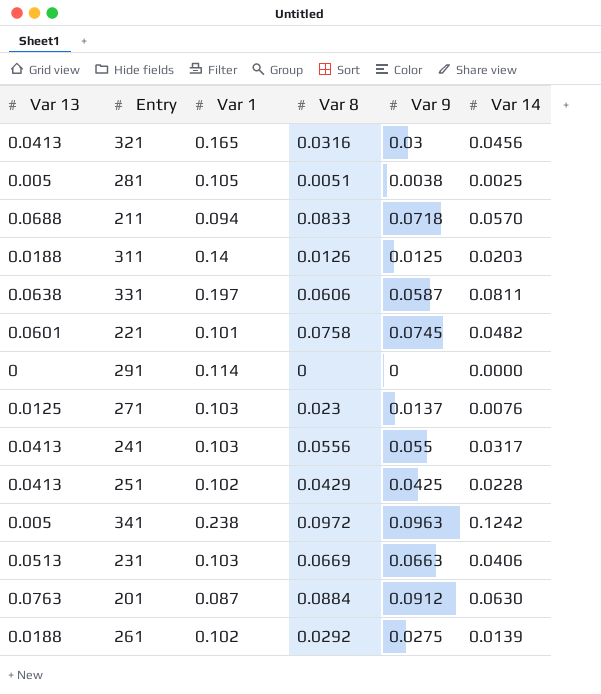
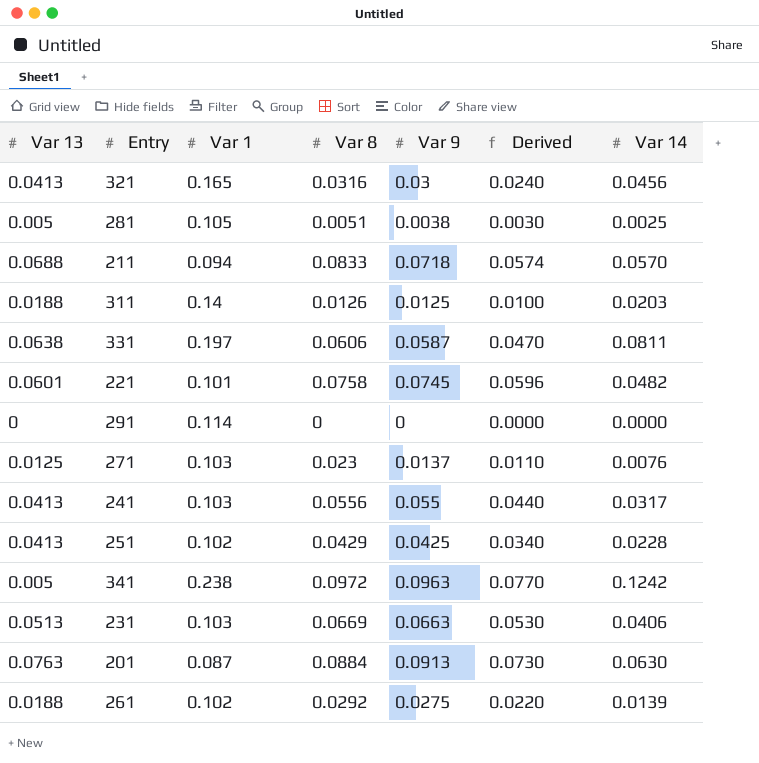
column Derived | formula: none -> [Var 9] * 0.8
201 | Var 9: 0.0912 -> 0.0913

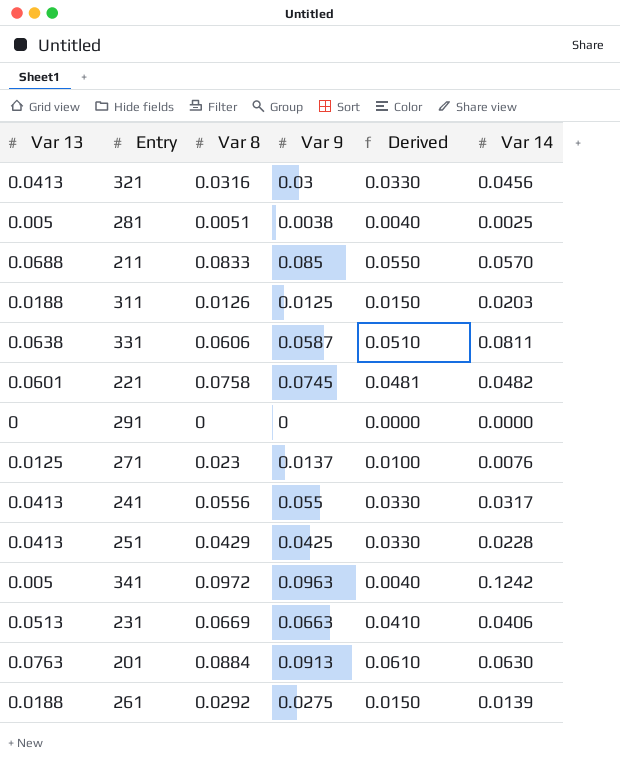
column Var 1 | position: 3 -> none
column Derived | formula: [Var 9] * 0.8 -> [Var 13] * 0.8
211 | Var 9: 0.0718 -> 0.085

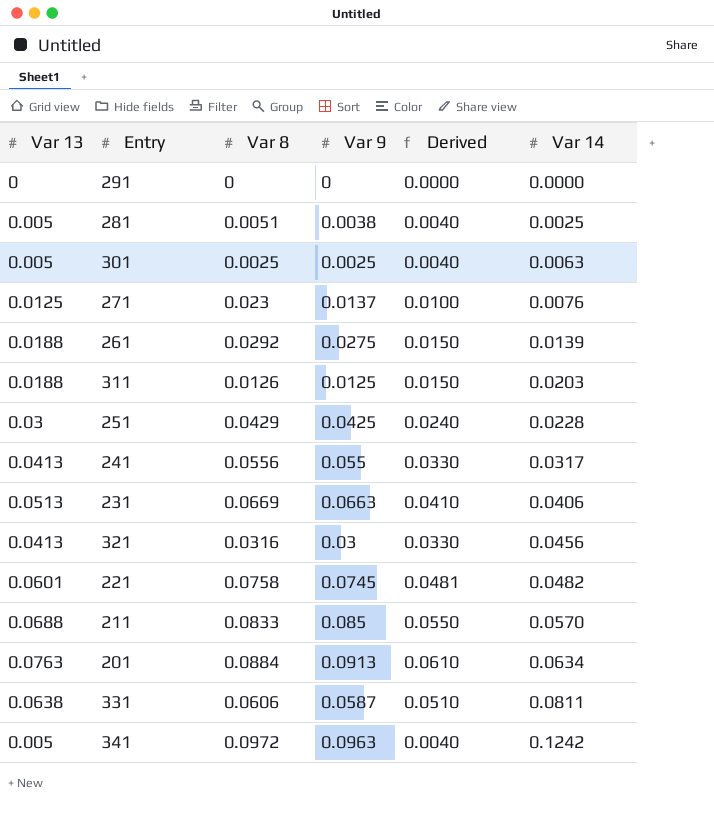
row order: none -> Var 14 ascending
row 301: none -> 0.005 | 0.0025 | 0.0025 | 0.0040 | 0.0063
251 | Var 13: 0.0413 -> 0.03
251 | Derived: 0.0330 -> 0.0240
201 | Var 14: 0.0630 -> 0.0634

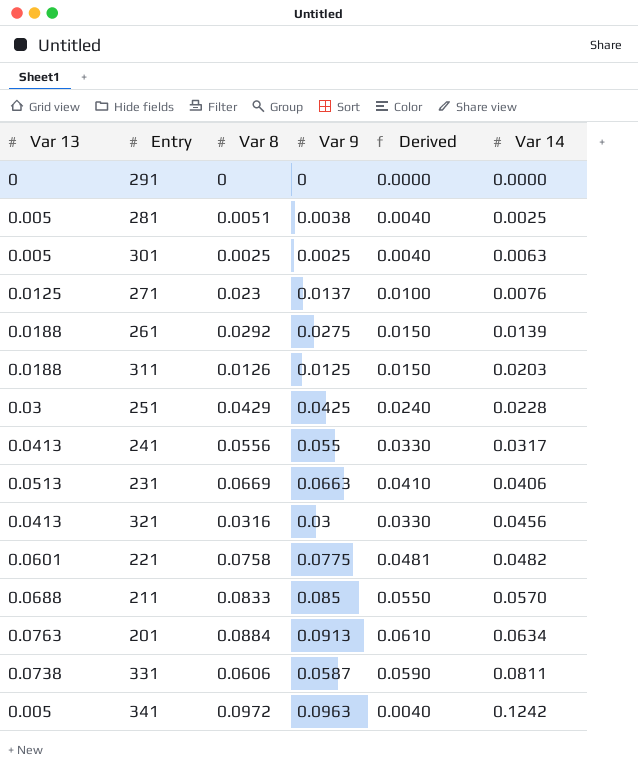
221 | Var 9: 0.0745 -> 0.0775
331 | Var 13: 0.0638 -> 0.0738
331 | Derived: 0.0510 -> 0.0590

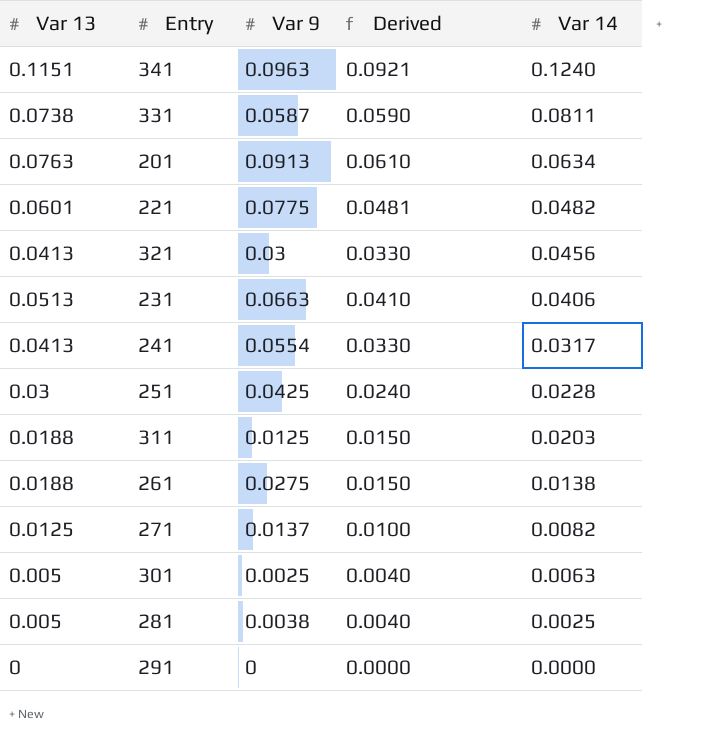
row order: Var 14 ascending -> Var 14 descending
column Var 8 | position: 3 -> none
row 211: 0.0688 | 0.0833 | 0.085 | 0.0550 | 0.0570 -> none
341 | Var 13: 0.005 -> 0.1151
341 | Derived: 0.0040 -> 0.0921
341 | Var 14: 0.1242 -> 0.1240
241 | Var 9: 0.055 -> 0.0554
261 | Var 14: 0.0139 -> 0.0138
271 | Var 14: 0.0076 -> 0.0082

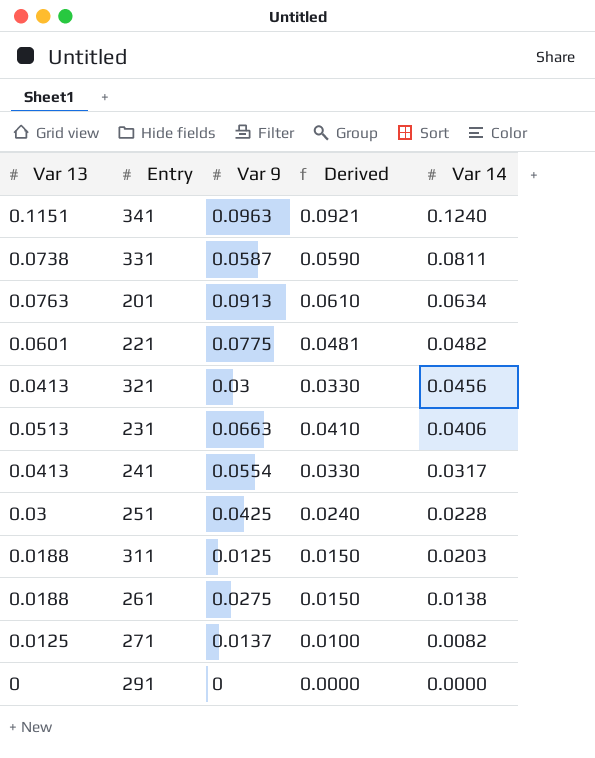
row 301: 0.005 | 0.0025 | 0.0040 | 0.0063 -> none
row 281: 0.005 | 0.0038 | 0.0040 | 0.0025 -> none

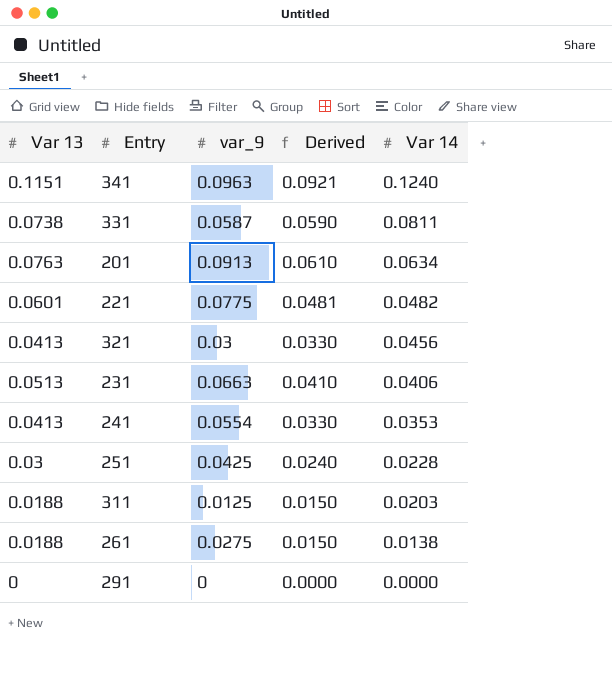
column name: Var 9 -> var_9
row 271: 0.0125 | 0.0137 | 0.0100 | 0.0082 -> none
241 | Var 14: 0.0317 -> 0.0353

